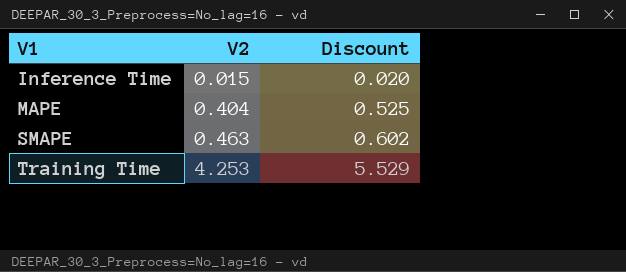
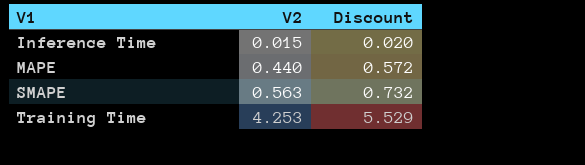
MAPE | V2: 0.404 -> 0.440
MAPE | Discount: 0.525 -> 0.572
SMAPE | V2: 0.463 -> 0.563
SMAPE | Discount: 0.602 -> 0.732

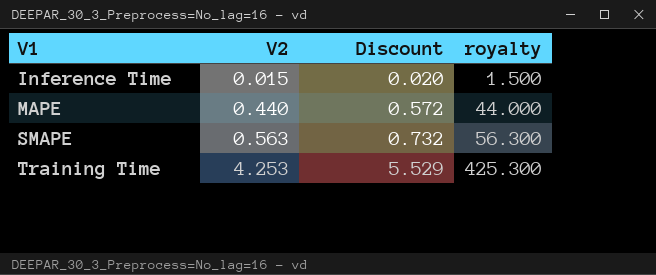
column royalty | formula: none -> [V2] * 100

